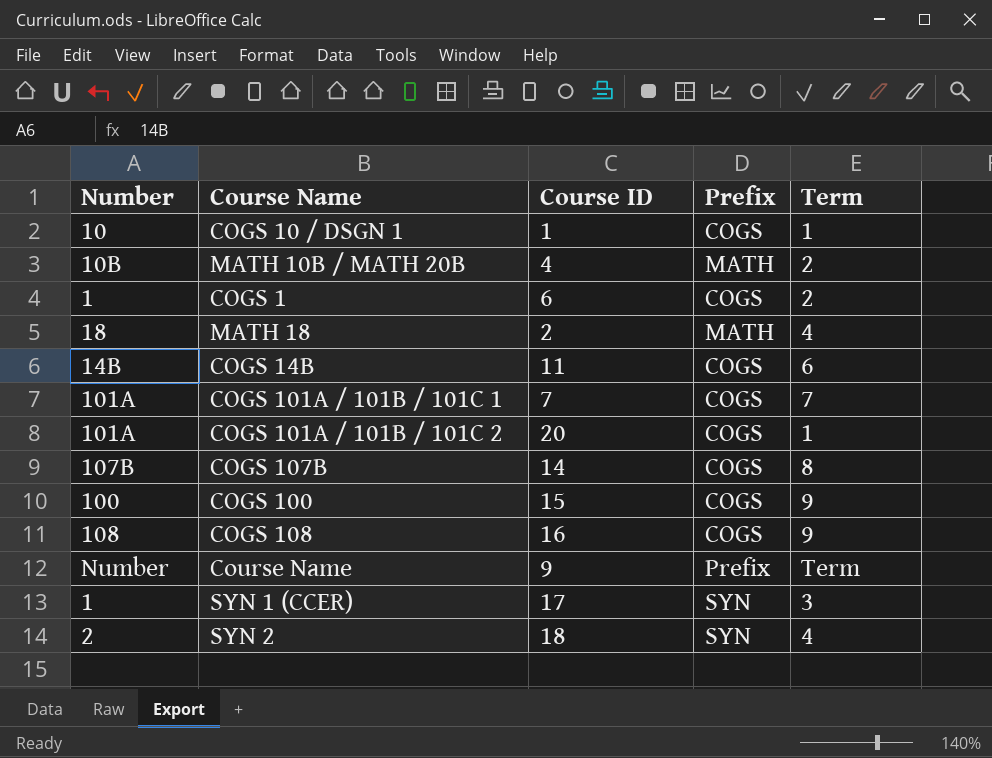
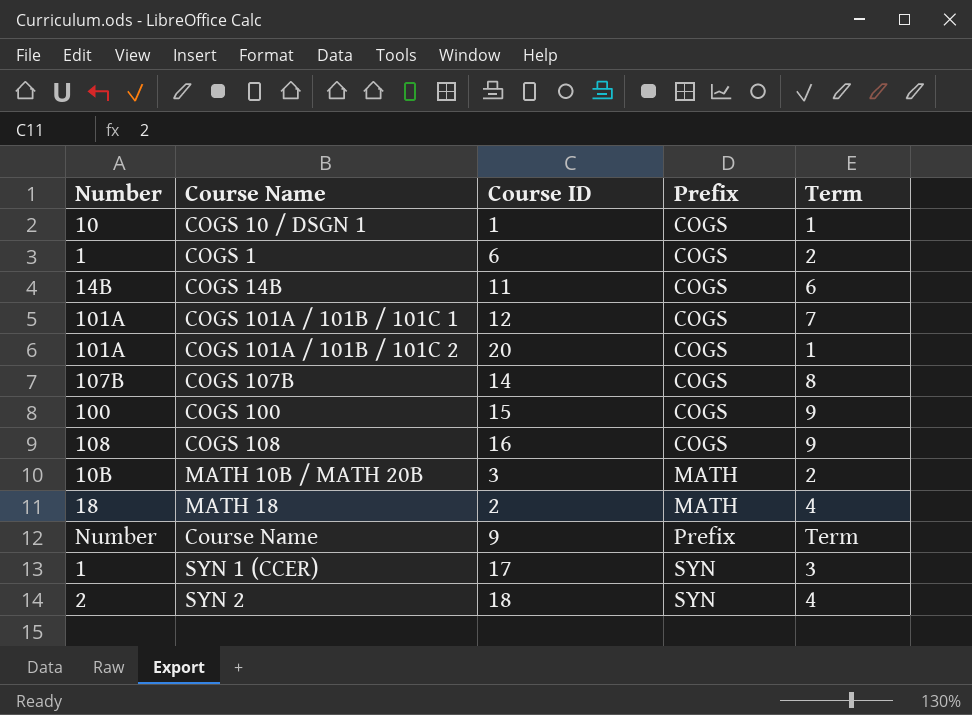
row order: none -> Prefix ascending
COGS 101A / 101B / 101C 1 | Course ID: 7 -> 12
MATH 10B / MATH 20B | Course ID: 4 -> 3

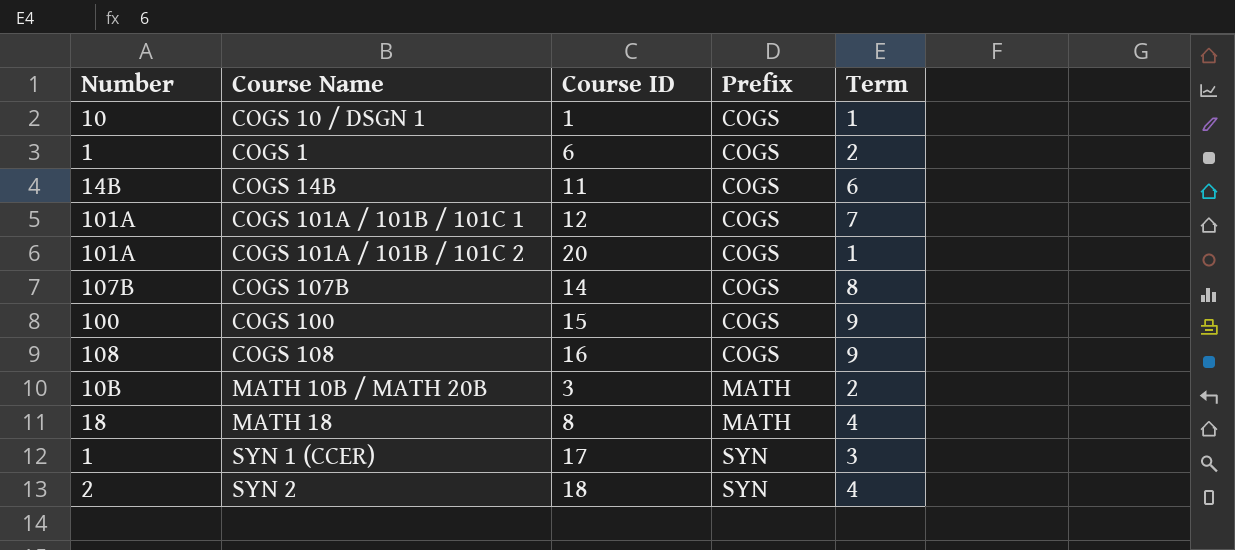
row Course Name: Number | 9 | Prefix | Term -> none
MATH 18 | Course ID: 2 -> 8

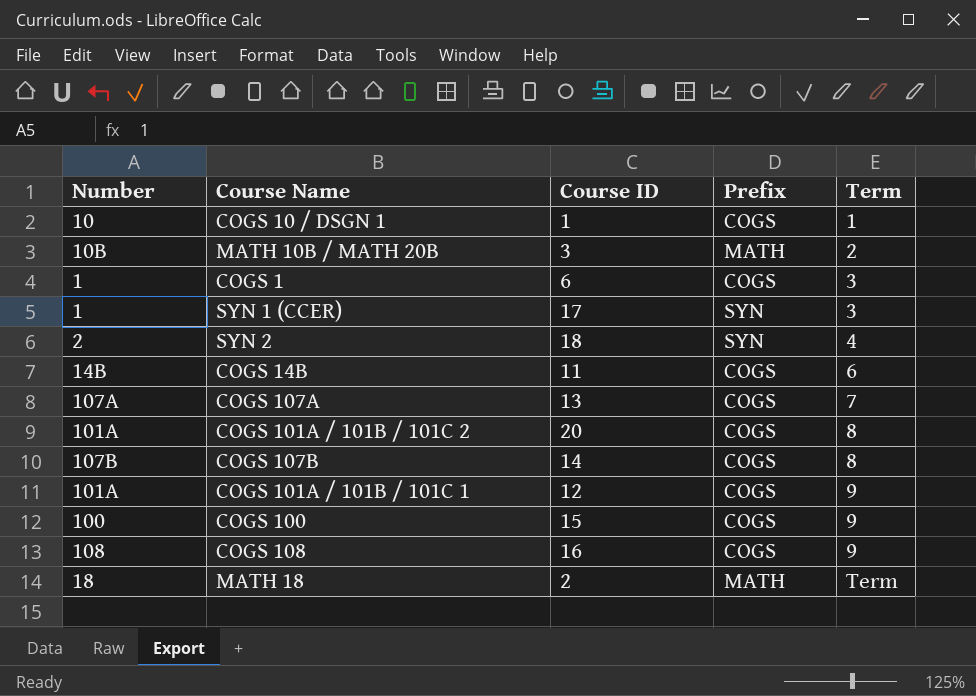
row order: Prefix ascending -> Term ascending
COGS 1 | Term: 2 -> 3
row COGS 107A: none -> 107A | 13 | COGS | 7
COGS 101A / 101B / 101C 2 | Term: 1 -> 8
COGS 101A / 101B / 101C 1 | Term: 7 -> 9
MATH 18 | Course ID: 8 -> 2
MATH 18 | Term: 4 -> Term

